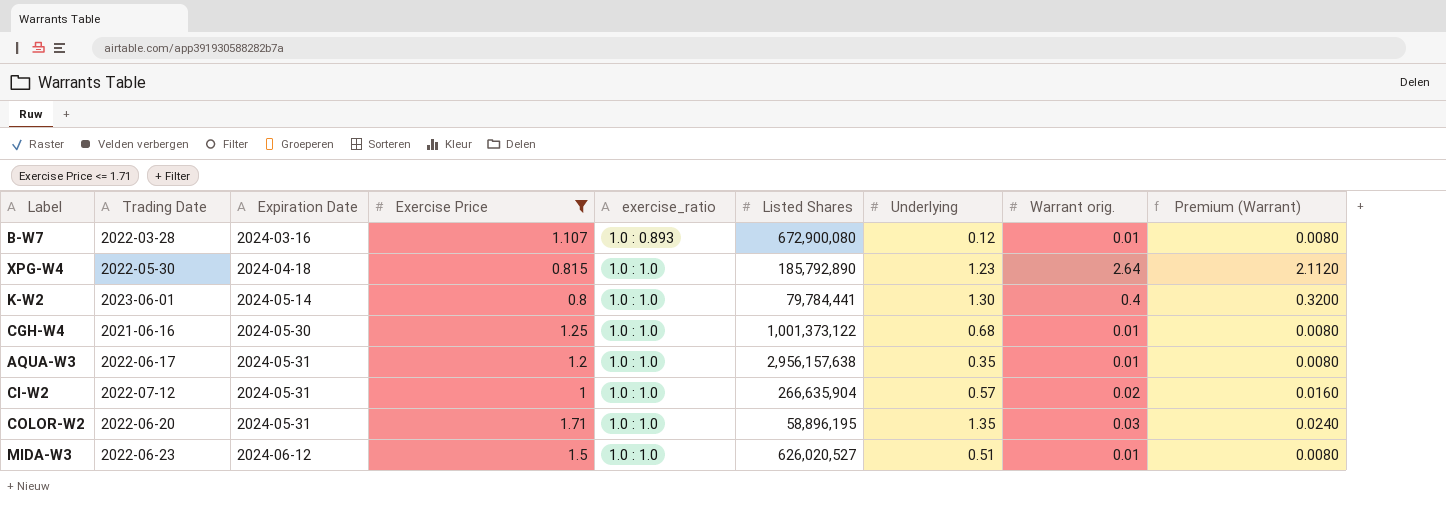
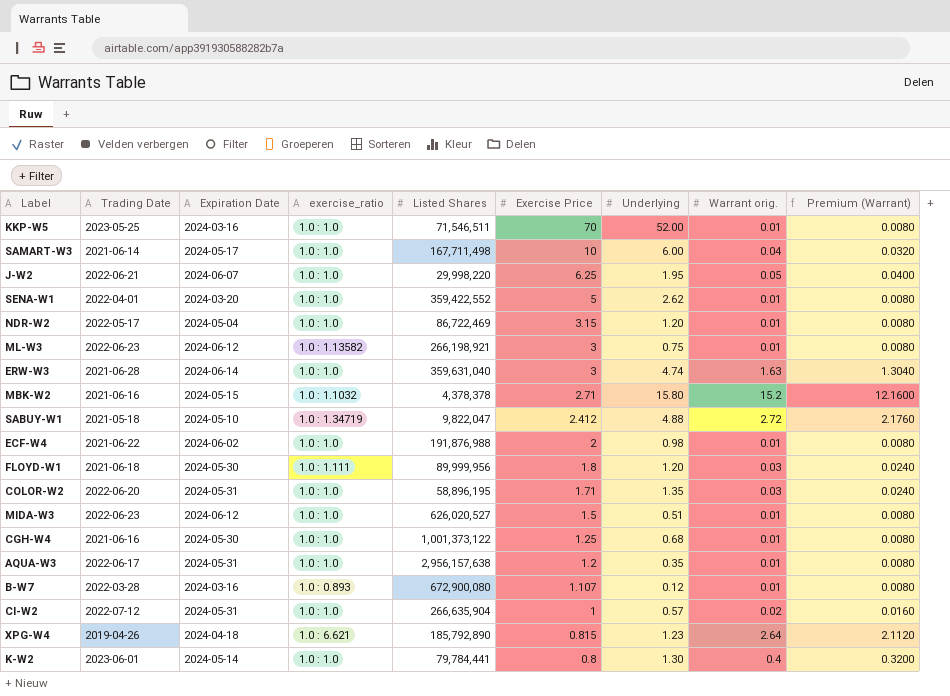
filter: Exercise Price <= 1.71 -> none
row order: Expiration Date ascending -> Exercise Price descending
column Exercise Price | position: 4 -> 6
XPG-W4 | Trading Date: 2022-05-30 -> 2019-04-26
XPG-W4 | exercise_ratio: 1.0 : 1.0 -> 1.0 : 6.621

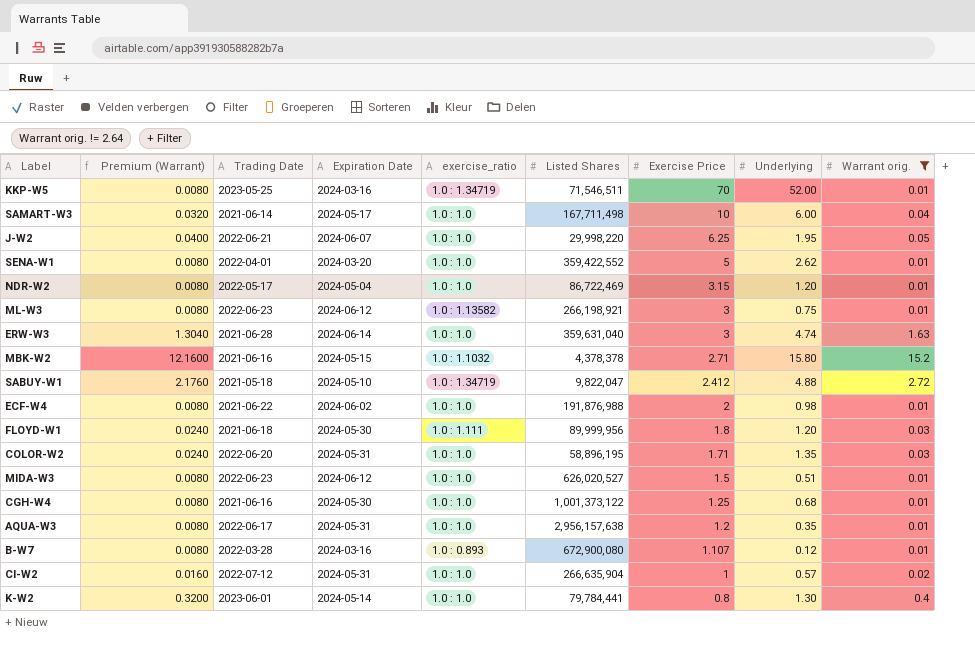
filter: none -> Warrant orig. != 2.64
column Premium (Warrant) | position: 9 -> 2
KKP-W5 | exercise_ratio: 1.0 : 1.0 -> 1.0 : 1.34719

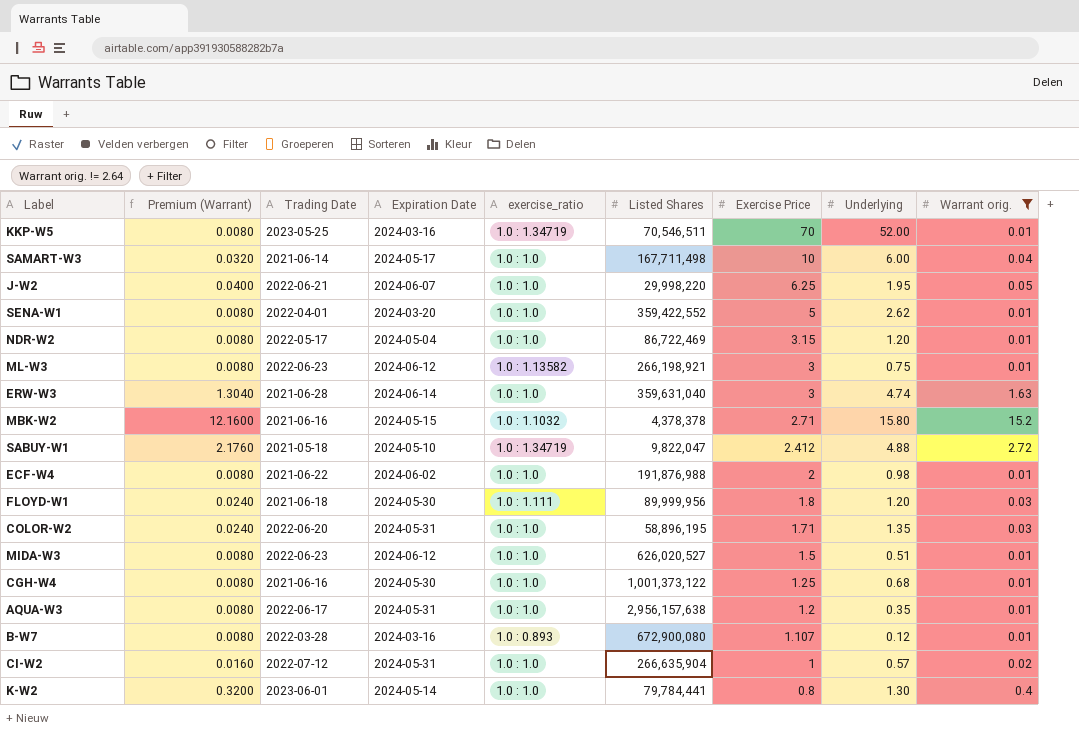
KKP-W5 | Listed Shares: 71,546,511 -> 70,546,511

